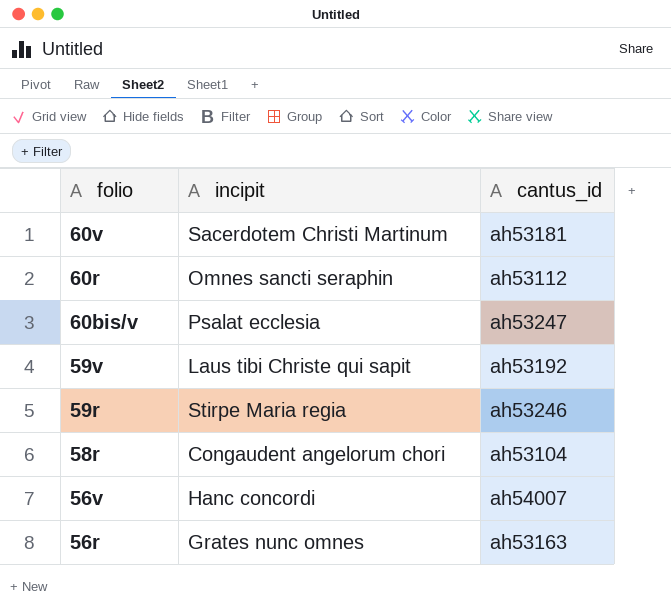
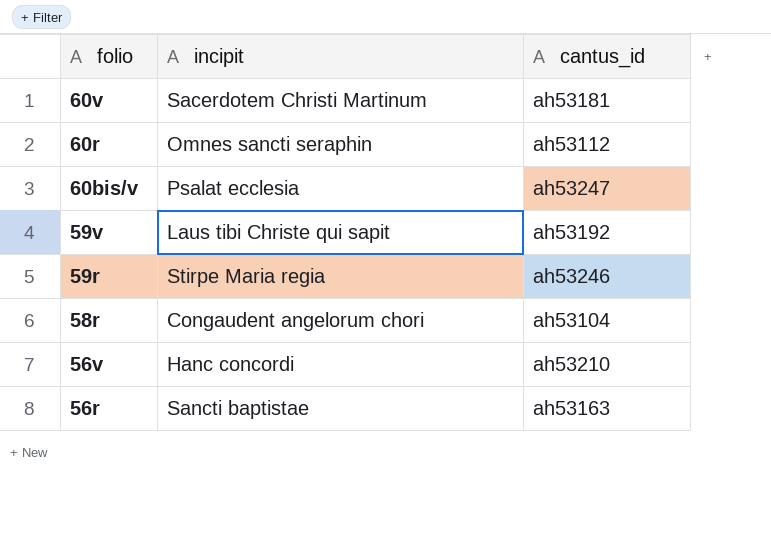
56v | cantus_id: ah54007 -> ah53210
56r | incipit: Grates nunc omnes -> Sancti baptistae

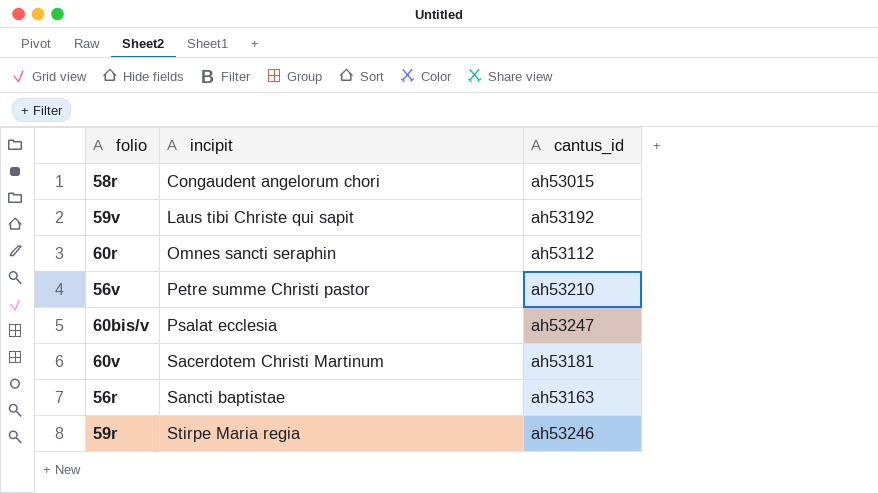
row order: folio descending -> incipit ascending
58r | cantus_id: ah53104 -> ah53015
56v | incipit: Hanc concordi -> Petre summe Christi pastor

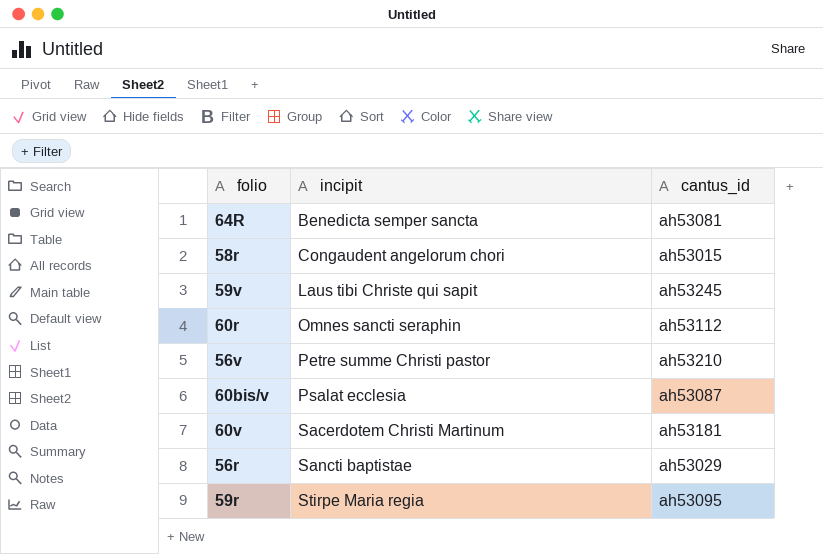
row 64R: none -> Benedicta semper sancta | ah53081
59v | cantus_id: ah53192 -> ah53245
60bis/v | cantus_id: ah53247 -> ah53087
56r | cantus_id: ah53163 -> ah53029
59r | cantus_id: ah53246 -> ah53095

